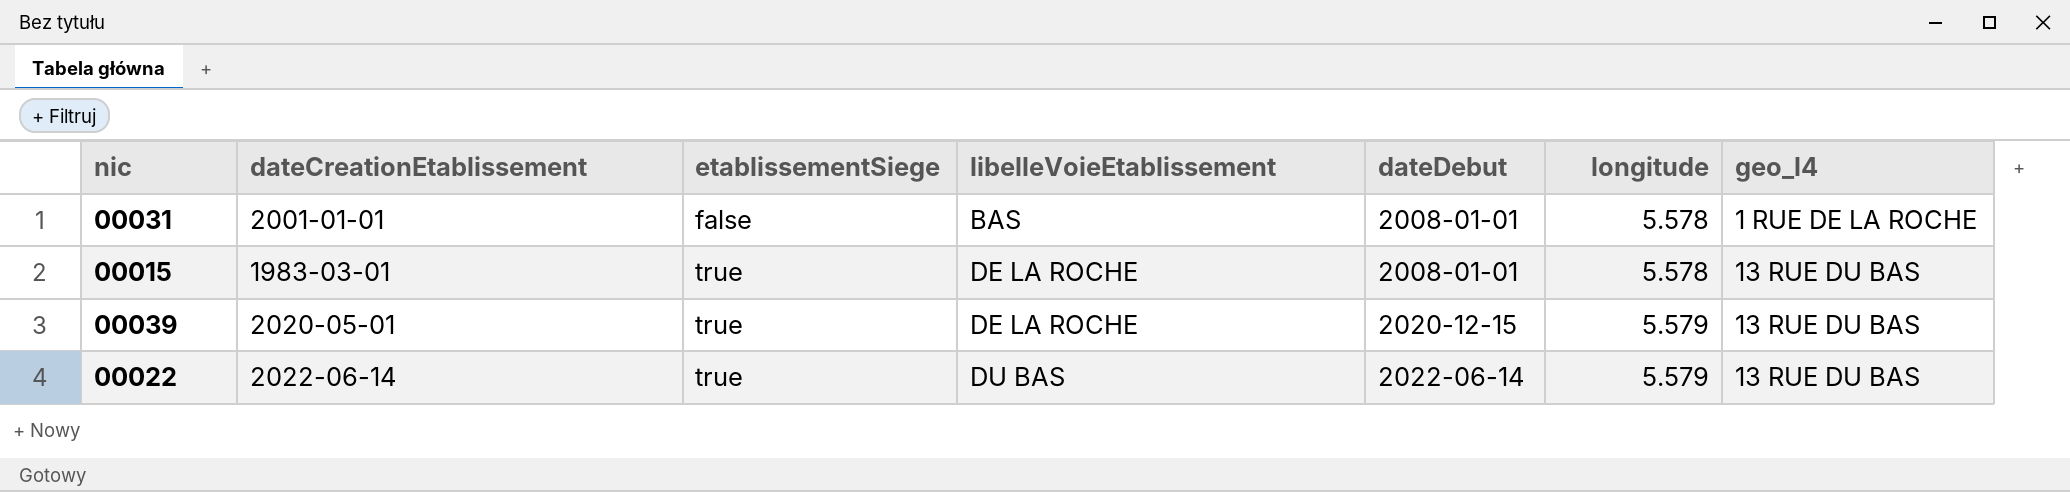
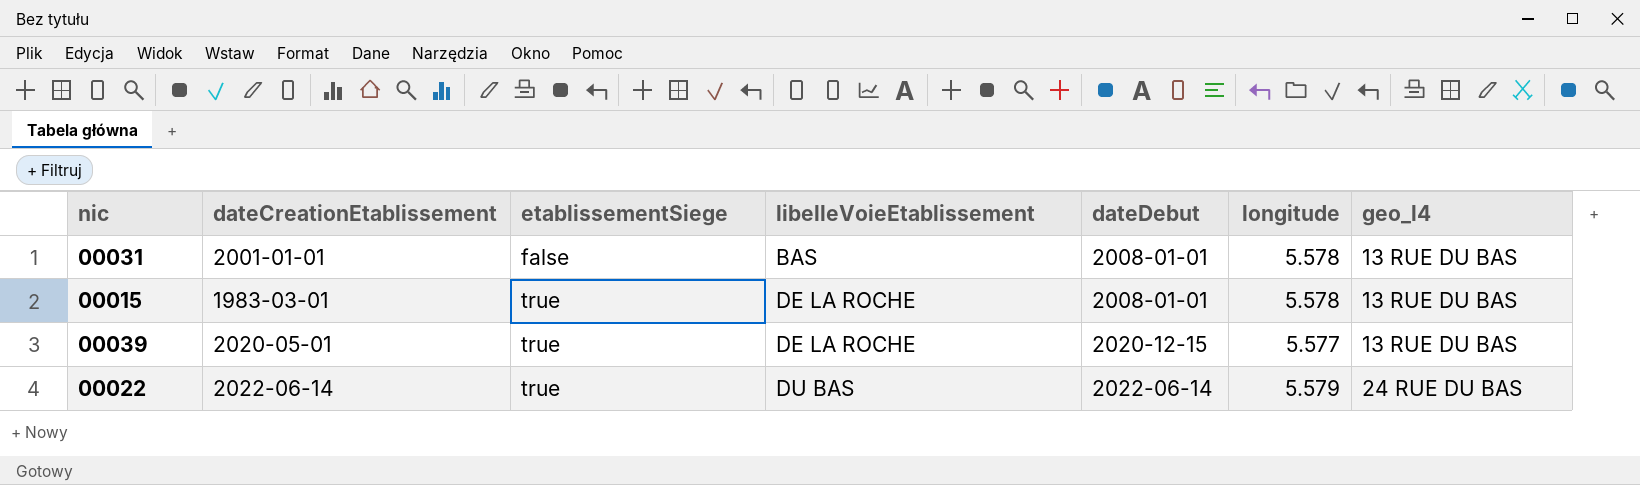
00031 | geo_l4: 1 RUE DE LA ROCHE -> 13 RUE DU BAS
00039 | longitude: 5.579 -> 5.577
00022 | geo_l4: 13 RUE DU BAS -> 24 RUE DU BAS

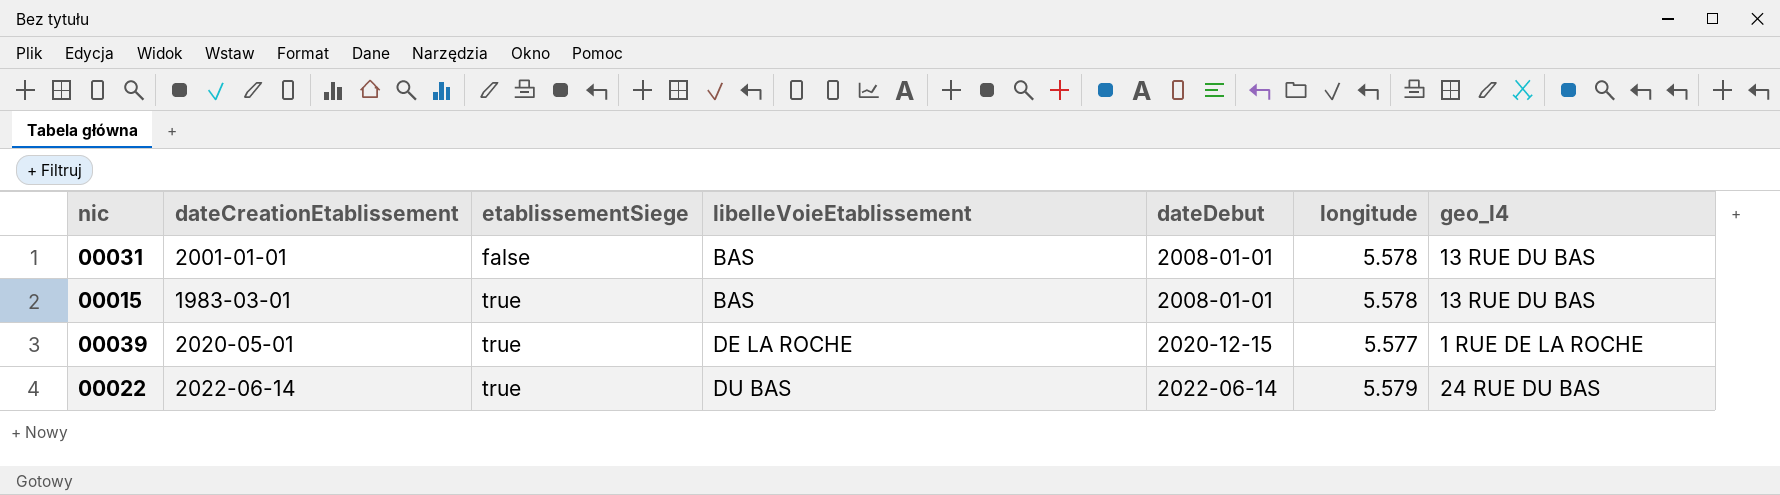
00015 | libelleVoieEtablissement: DE LA ROCHE -> BAS
00039 | geo_l4: 13 RUE DU BAS -> 1 RUE DE LA ROCHE

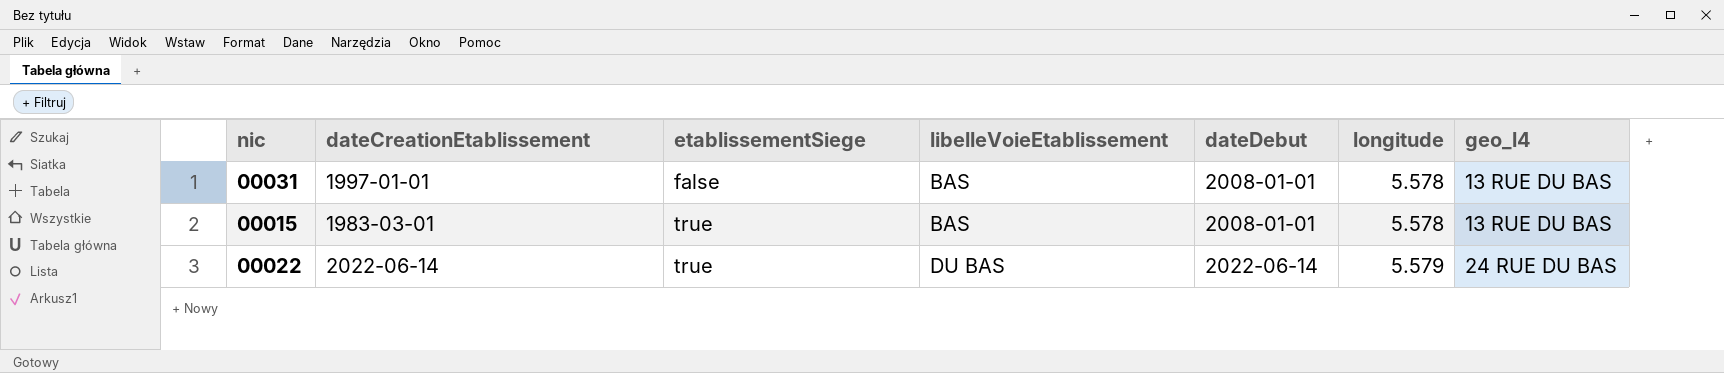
row 00039: 2020-05-01 | true | DE LA ROCHE | 2020-12-15 | 5.577 | 1 RUE DE LA ROCHE -> none
00031 | dateCreationEtablissement: 2001-01-01 -> 1997-01-01

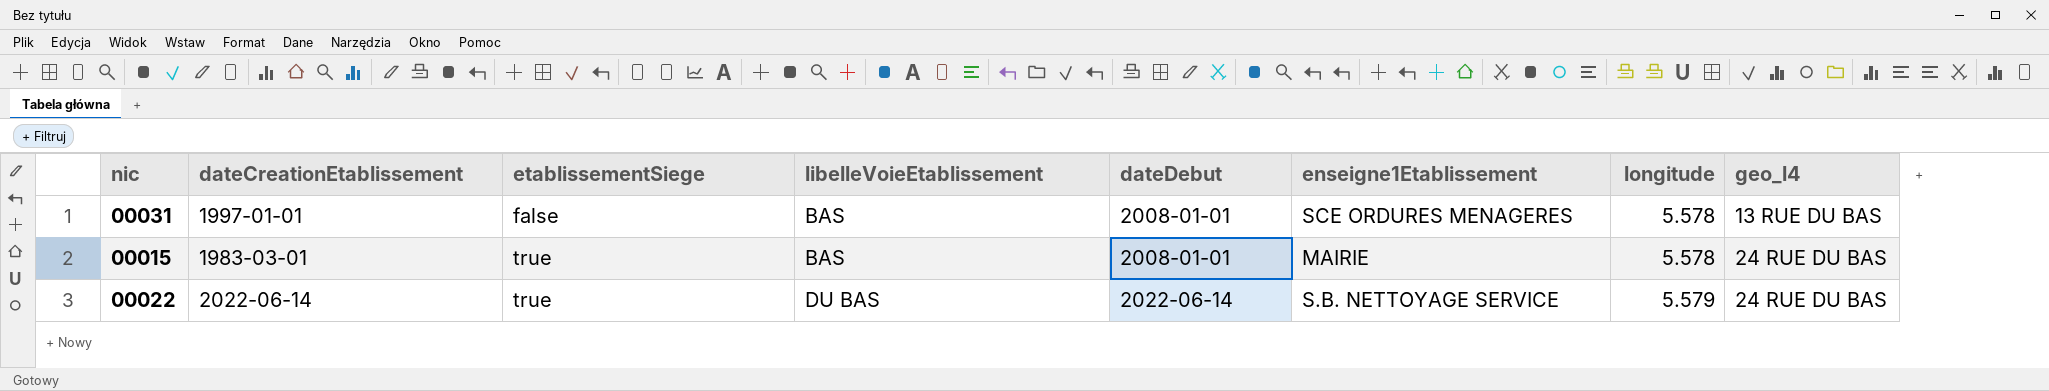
column enseigne1Etablissement | position: none -> 6
00015 | geo_l4: 13 RUE DU BAS -> 24 RUE DU BAS

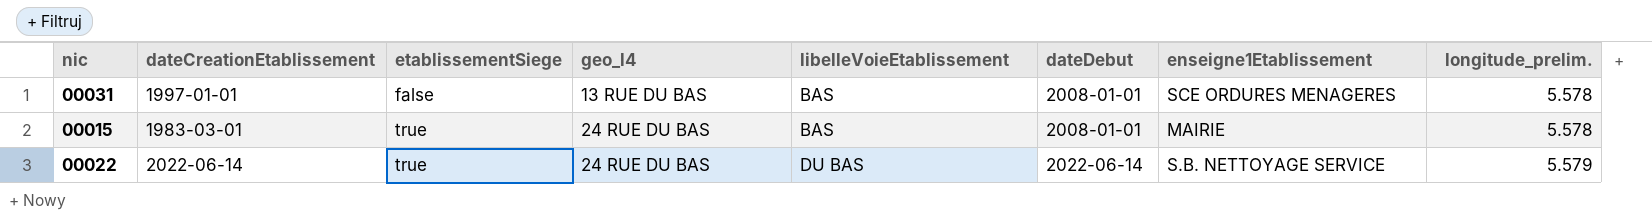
column geo_l4 | position: 8 -> 4
column name: longitude -> longitude_prelim.

